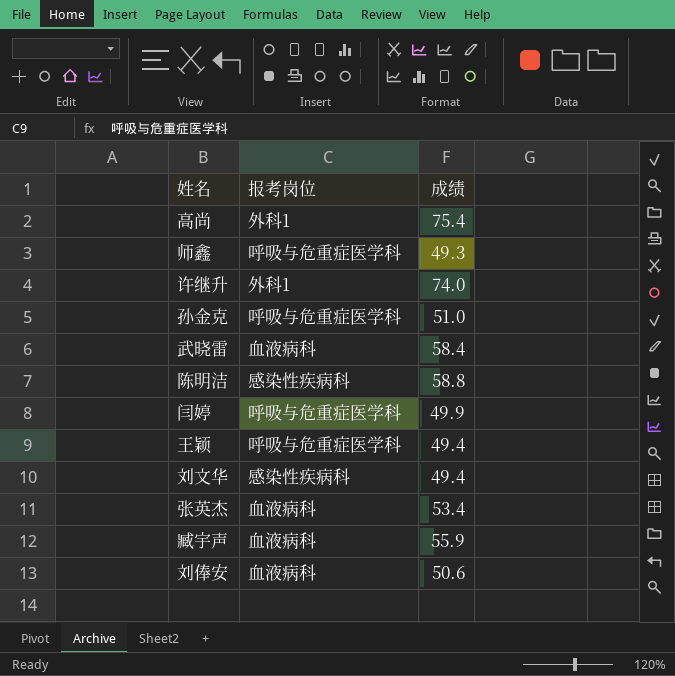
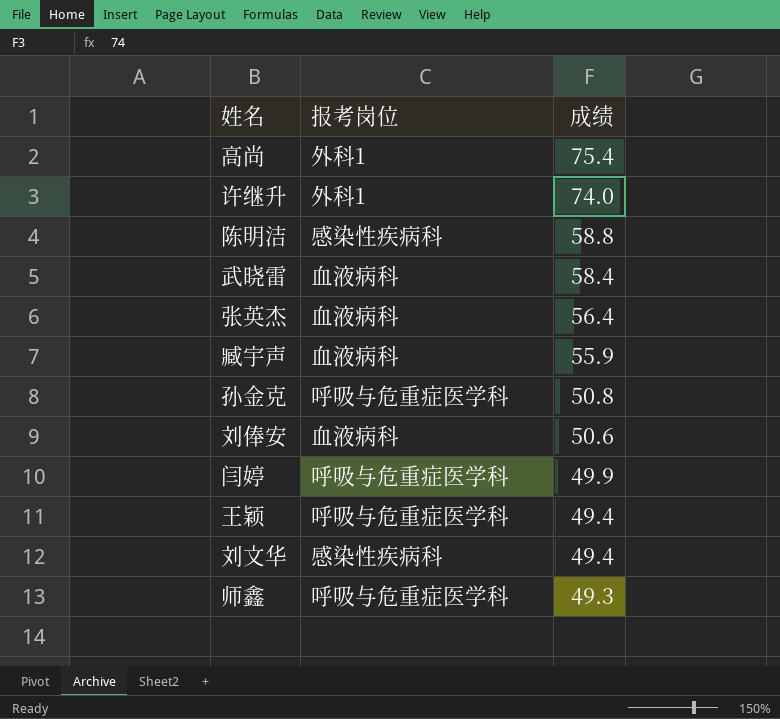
row order: none -> 成绩 descending
张英杰 | 成绩: 53.4 -> 56.4
孙金克 | 成绩: 51.0 -> 50.8

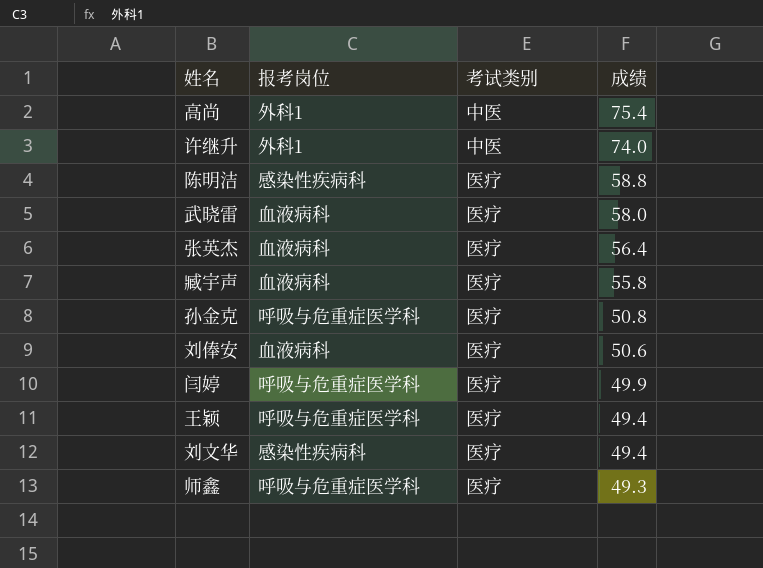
column 考试类别 | position: none -> 3
武晓雷 | 成绩: 58.4 -> 58.0
臧宇声 | 成绩: 55.9 -> 55.8

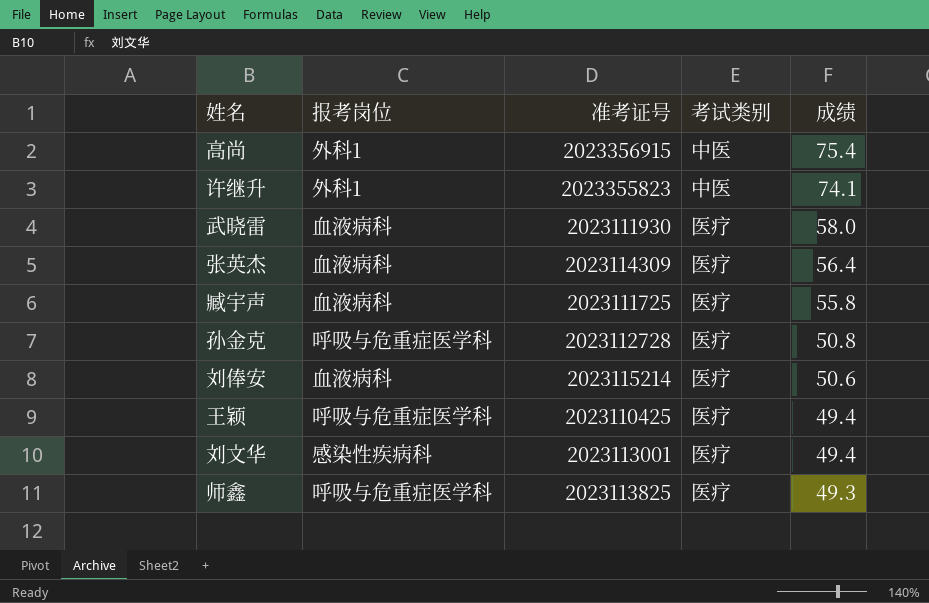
column 准考证号 | position: none -> 3
row 陈明洁: 感染性疾病科 | 医疗 | 58.8 -> none
row 闫婷: 呼吸与危重症医学科 | 医疗 | 49.9 -> none
许继升 | 成绩: 74.0 -> 74.1

